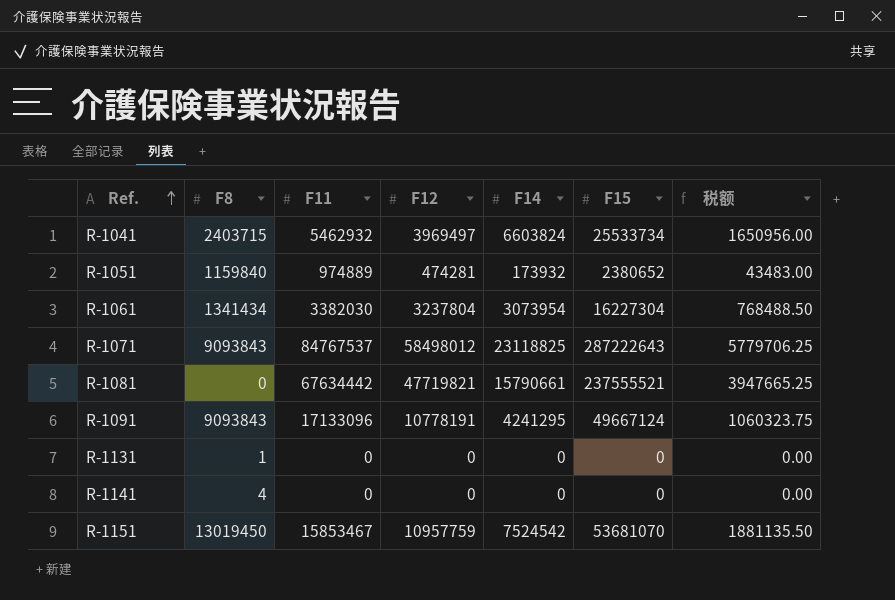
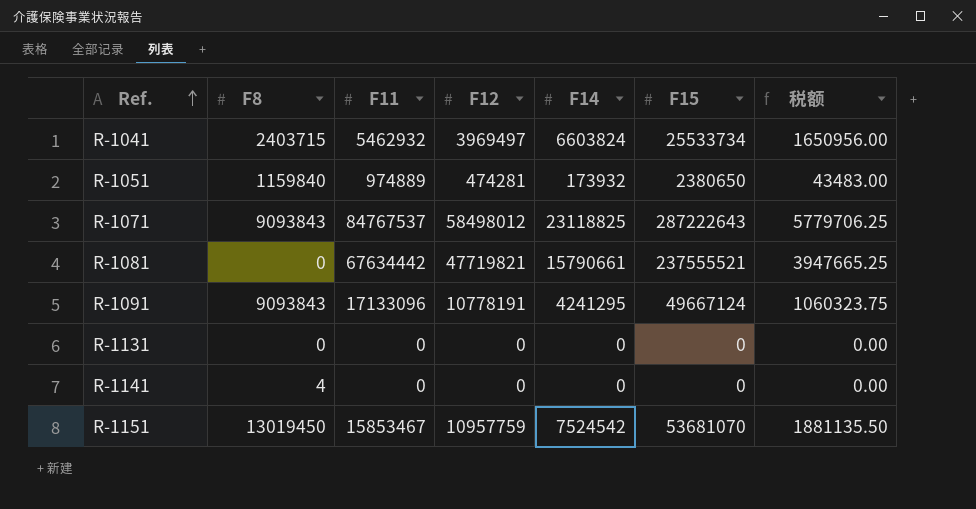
row R-1061: 1341434 | 3382030 | 3237804 | 3073954 | 16227304 | 768488.50 -> none
R-1051 | F15: 2380652 -> 2380650
R-1131 | F8: 1 -> 0

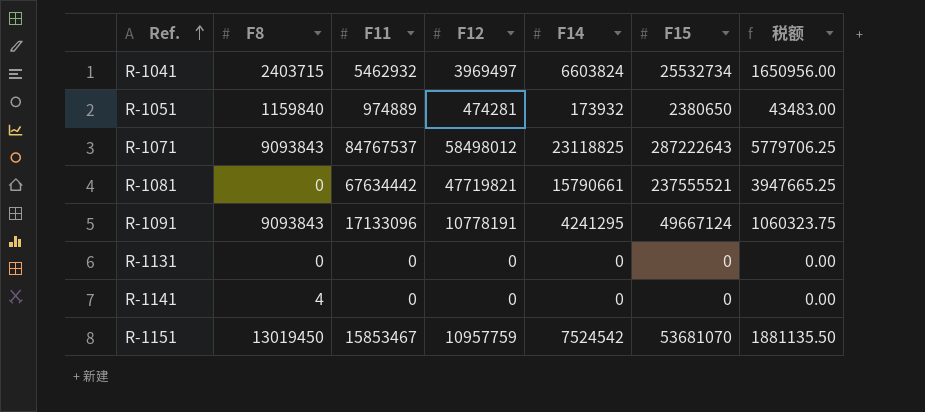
R-1041 | F15: 25533734 -> 25532734

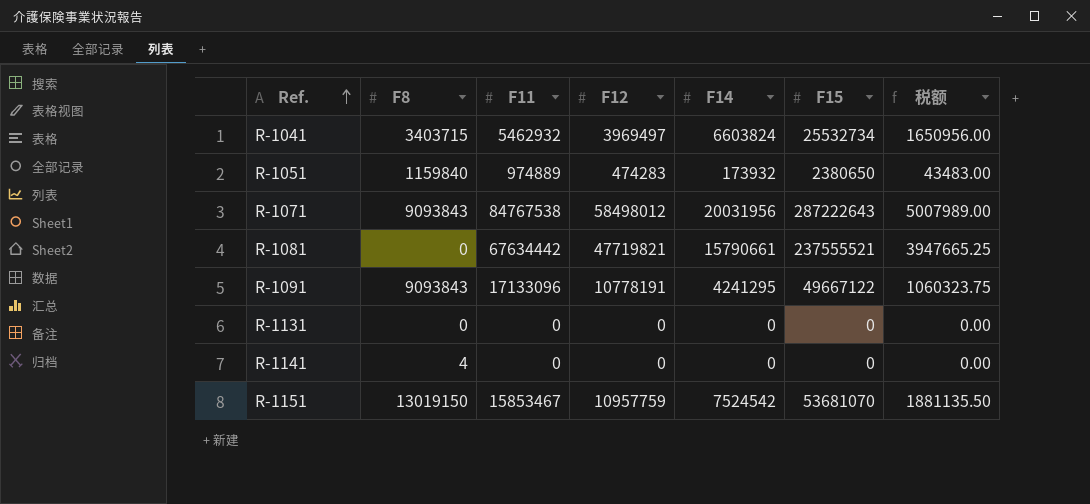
R-1041 | F8: 2403715 -> 3403715
R-1051 | F12: 474281 -> 474283
R-1071 | F11: 84767537 -> 84767538
R-1071 | F14: 23118825 -> 20031956
R-1071 | 税额: 5779706.25 -> 5007989.00
R-1091 | F15: 49667124 -> 49667122
R-1151 | F8: 13019450 -> 13019150

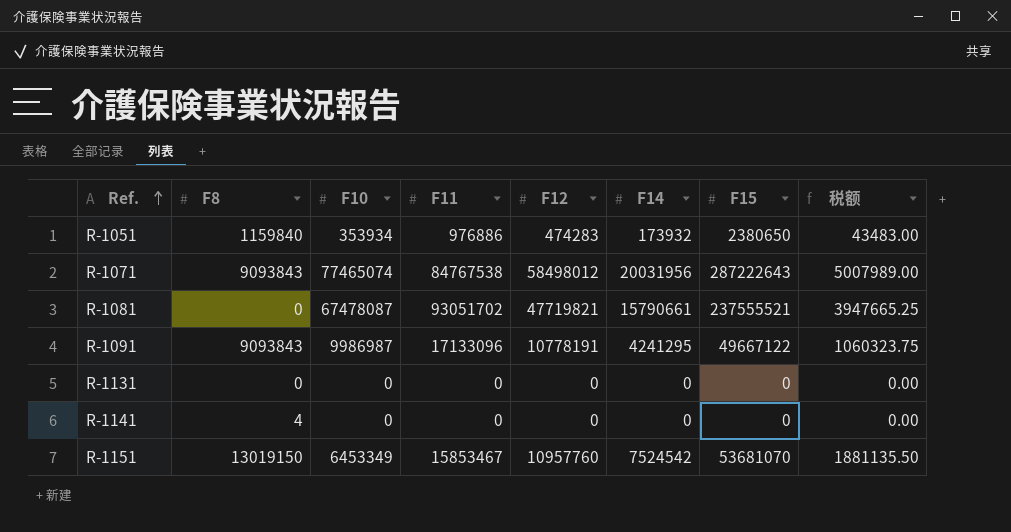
column F10 | position: none -> 3
row R-1041: 3403715 | 5462932 | 3969497 | 6603824 | 25532734 | 1650956.00 -> none
R-1051 | F11: 974889 -> 976886
R-1081 | F11: 67634442 -> 93051702
R-1151 | F12: 10957759 -> 10957760

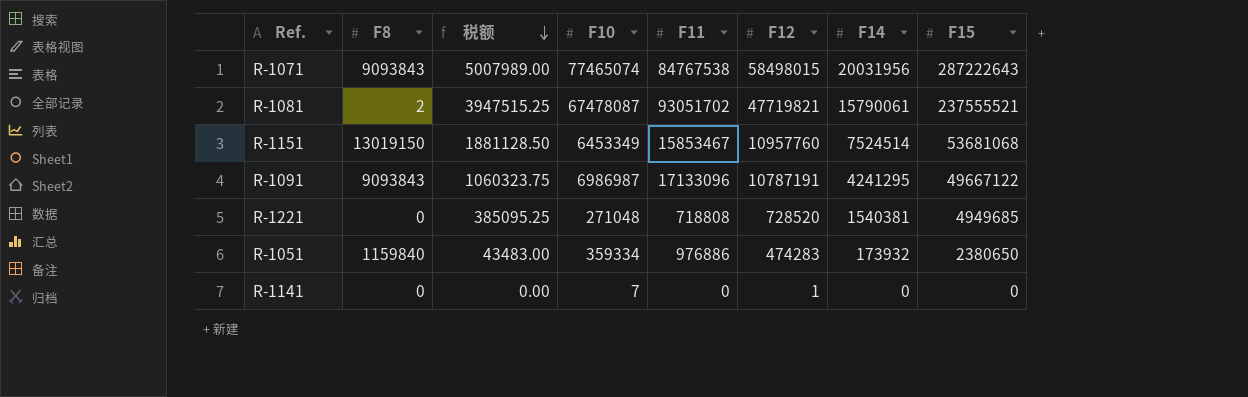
row order: Ref. ascending -> 税额 descending
column 税额 | position: 8 -> 3
row R-1131: 0 | 0 | 0 | 0 | 0 | 0 | 0.00 -> none
R-1071 | F12: 58498012 -> 58498015
R-1081 | F8: 0 -> 2
R-1081 | 税额: 3947665.25 -> 3947515.25
R-1081 | F14: 15790661 -> 15790061
R-1151 | 税额: 1881135.50 -> 1881128.50
R-1151 | F14: 7524542 -> 7524514
R-1151 | F15: 53681070 -> 53681068
R-1091 | F10: 9986987 -> 6986987
R-1091 | F12: 10778191 -> 10787191
row R-1221: none -> 0 | 385095.25 | 271048 | 718808 | 728520 | 1540381 | 4949685
R-1051 | F10: 353934 -> 359334
R-1141 | F8: 4 -> 0
R-1141 | F10: 0 -> 7
R-1141 | F12: 0 -> 1

